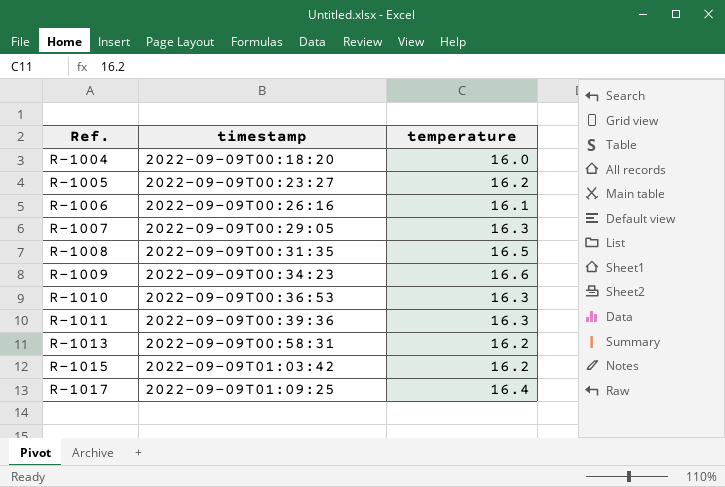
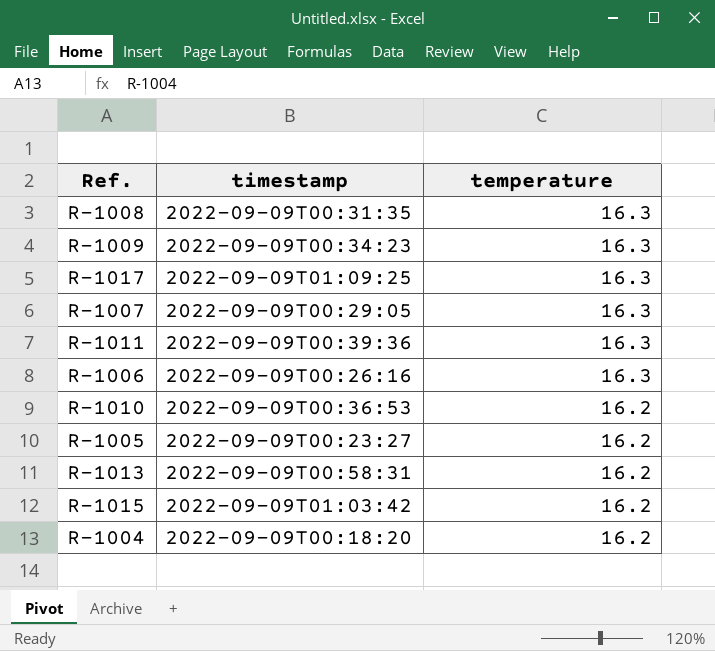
row order: Ref. ascending -> temperature descending
R-1008 | temperature: 16.5 -> 16.3
R-1009 | temperature: 16.6 -> 16.3
R-1017 | temperature: 16.4 -> 16.3
R-1006 | temperature: 16.1 -> 16.3
R-1010 | temperature: 16.3 -> 16.2
R-1004 | temperature: 16.0 -> 16.2

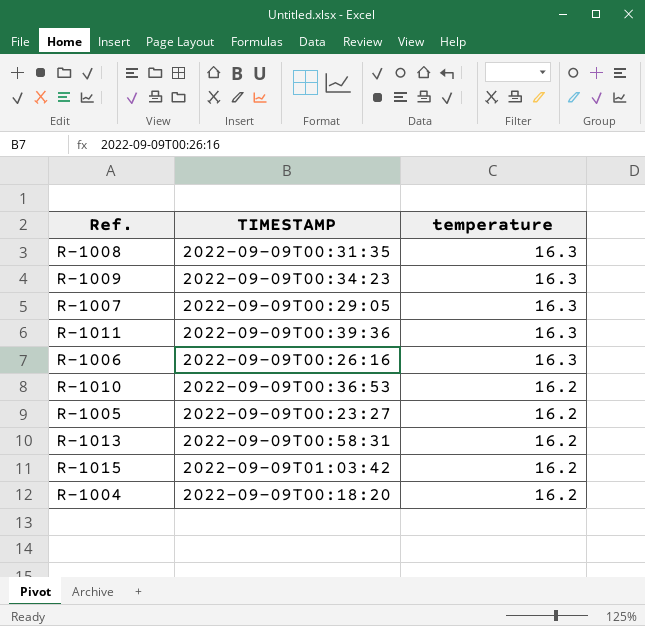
column name: timestamp -> TIMESTAMP
row R-1017: 2022-09-09T01:09:25 | 16.3 -> none

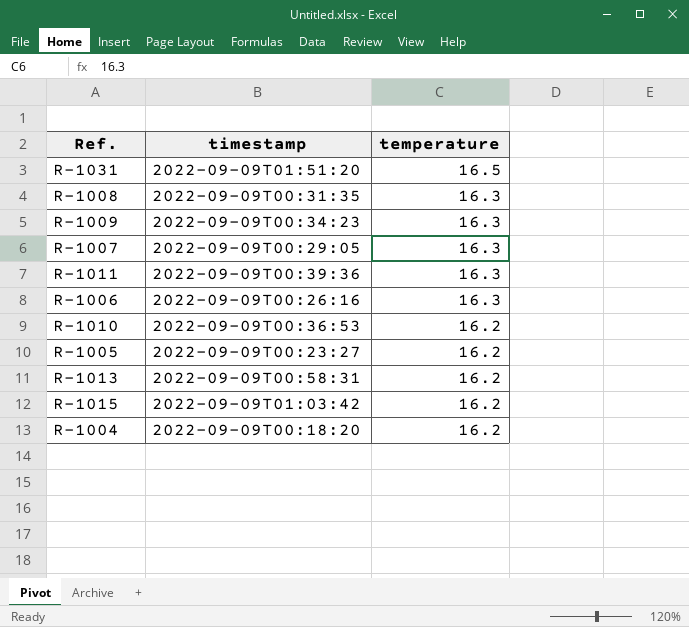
column name: TIMESTAMP -> timestamp
row R-1031: none -> 2022-09-09T01:51:20 | 16.5

